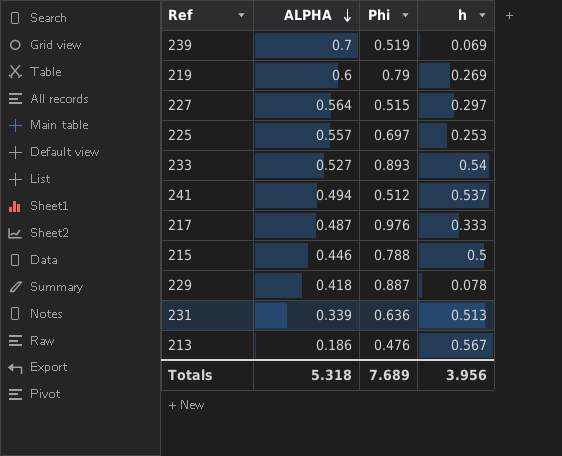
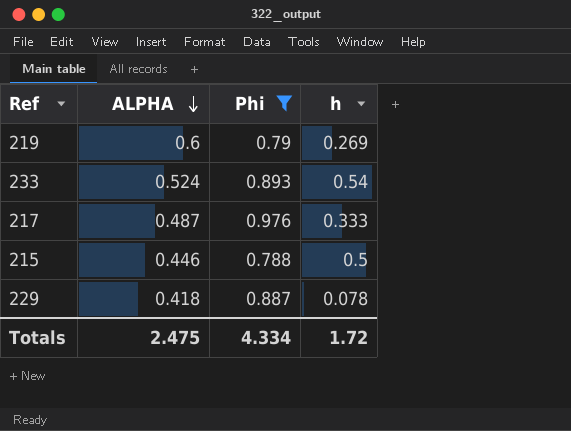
filter: none -> Phi >= 0.788
233 | ALPHA: 0.527 -> 0.524
Totals | ALPHA: 5.318 -> 2.475
Totals | Phi: 7.689 -> 4.334
Totals | h: 3.956 -> 1.72

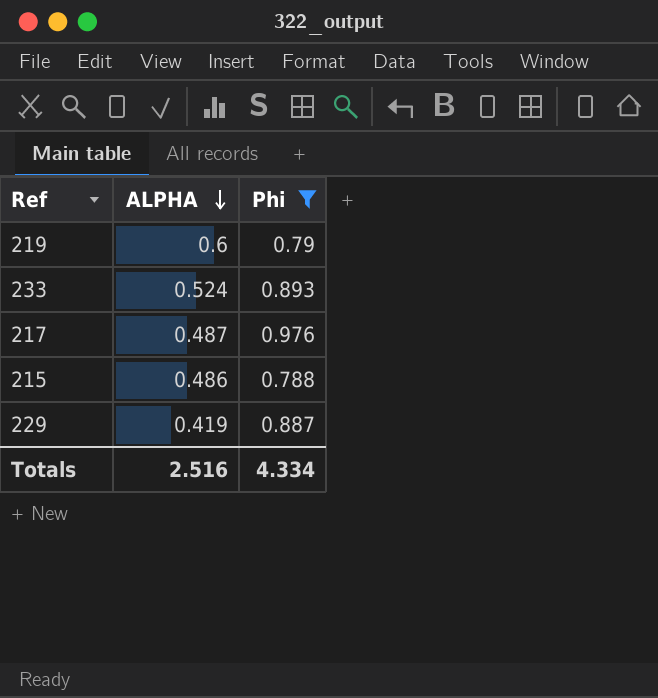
column h | position: 4 -> none
215 | ALPHA: 0.446 -> 0.486
229 | ALPHA: 0.418 -> 0.419
Totals | ALPHA: 2.475 -> 2.516

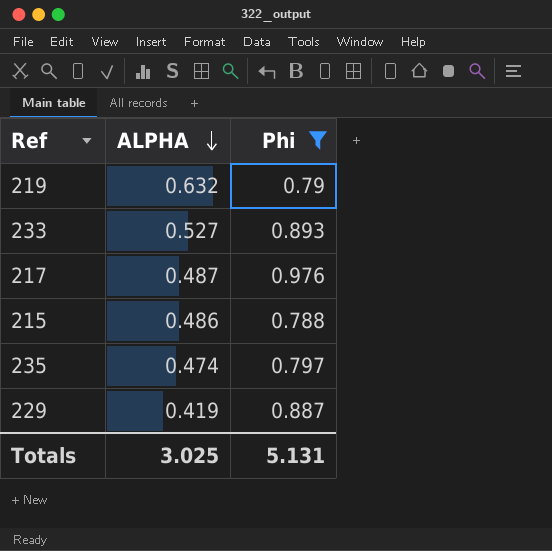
219 | ALPHA: 0.6 -> 0.632
233 | ALPHA: 0.524 -> 0.527
row 235: none -> 0.474 | 0.797
Totals | ALPHA: 2.516 -> 3.025
Totals | Phi: 4.334 -> 5.131

